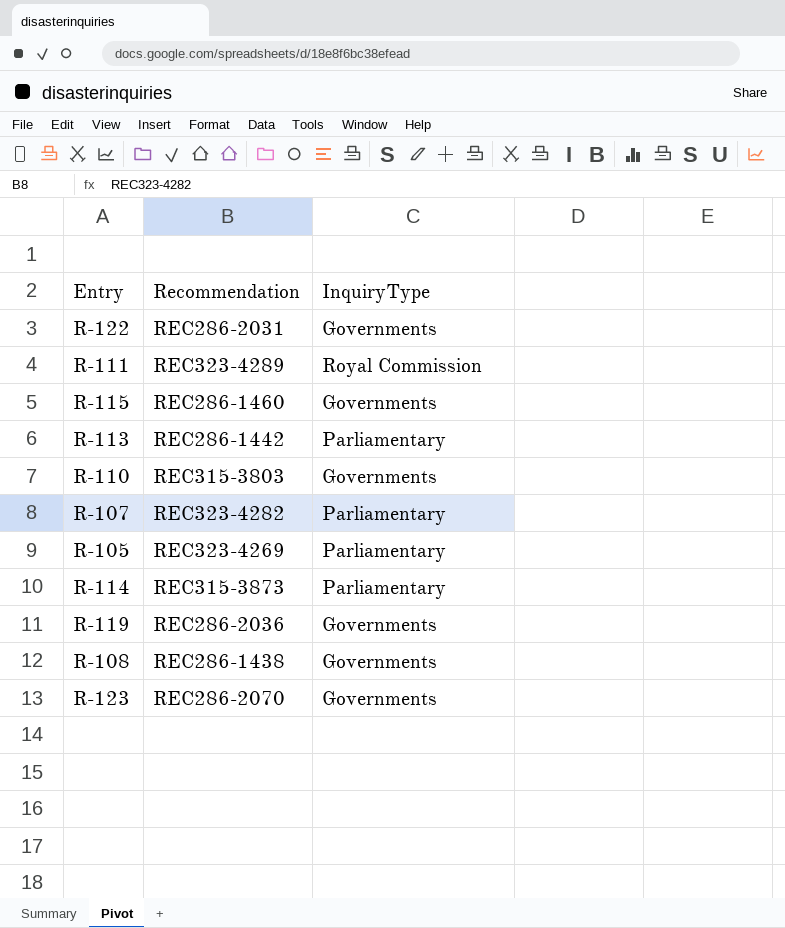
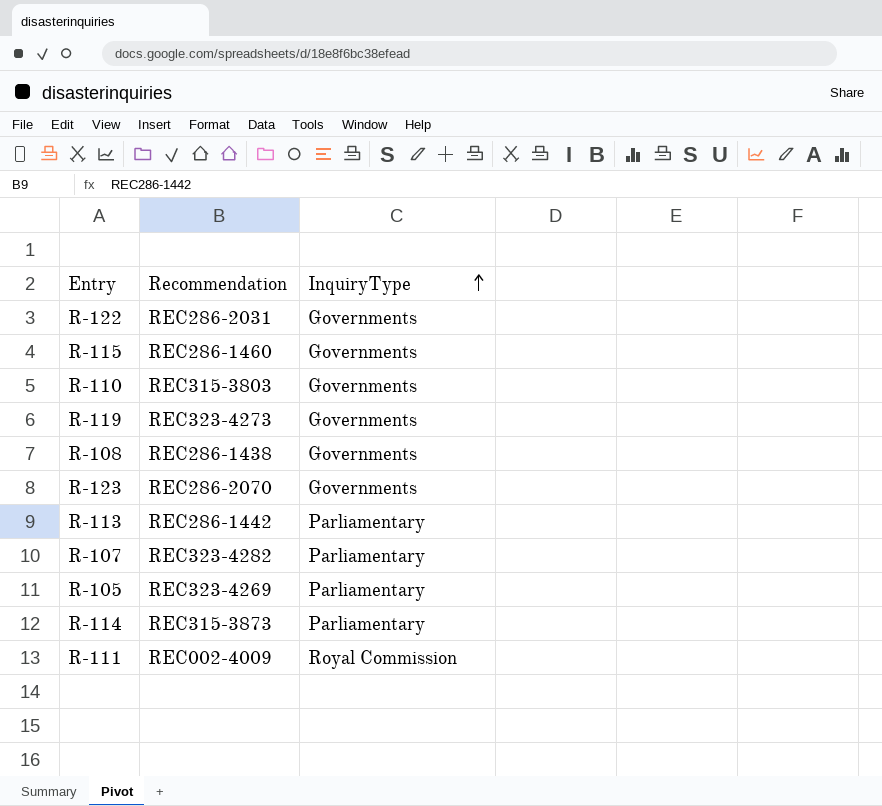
row order: none -> InquiryType ascending
R-119 | Recommendation: REC286-2036 -> REC323-4273
R-111 | Recommendation: REC323-4289 -> REC002-4009

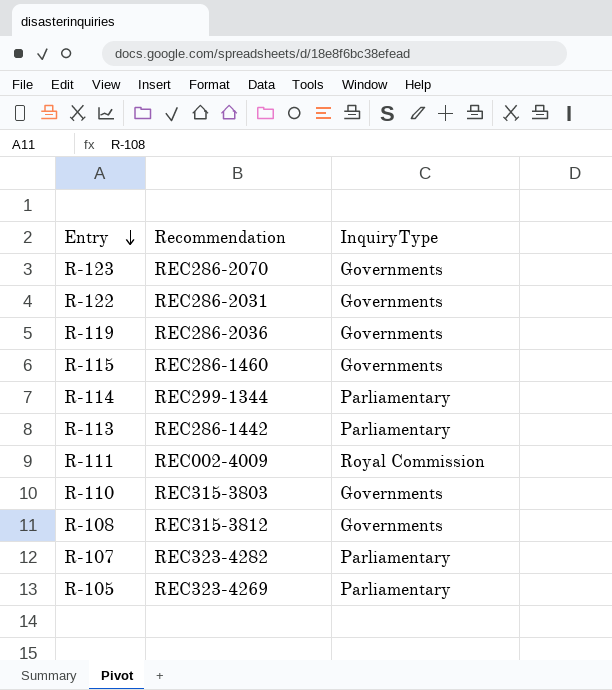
row order: InquiryType ascending -> Entry descending
R-119 | Recommendation: REC323-4273 -> REC286-2036
R-114 | Recommendation: REC315-3873 -> REC299-1344
R-108 | Recommendation: REC286-1438 -> REC315-3812

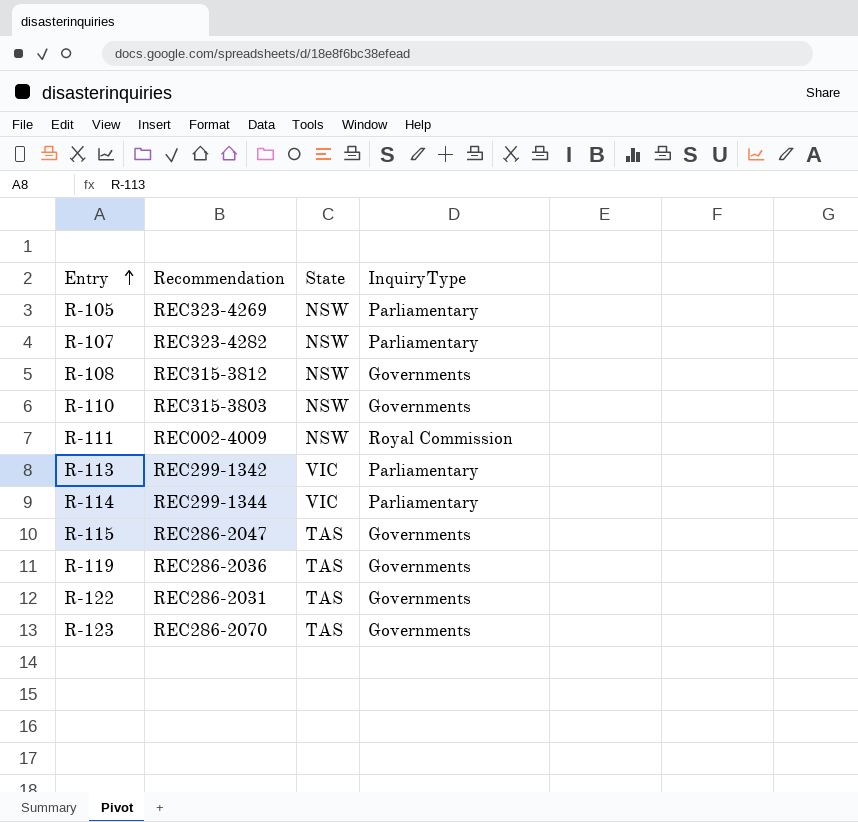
row order: Entry descending -> Entry ascending
column State | position: none -> 3
R-113 | Recommendation: REC286-1442 -> REC299-1342
R-115 | Recommendation: REC286-1460 -> REC286-2047

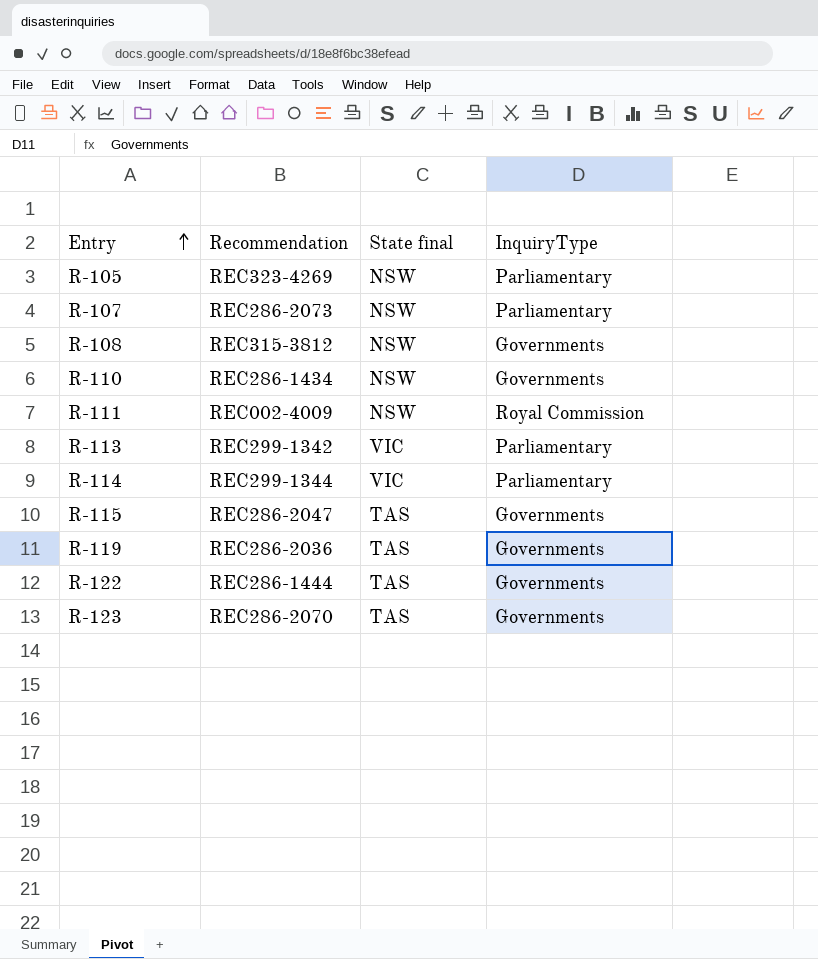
column name: State -> State final
R-107 | Recommendation: REC323-4282 -> REC286-2073
R-110 | Recommendation: REC315-3803 -> REC286-1434
R-122 | Recommendation: REC286-2031 -> REC286-1444

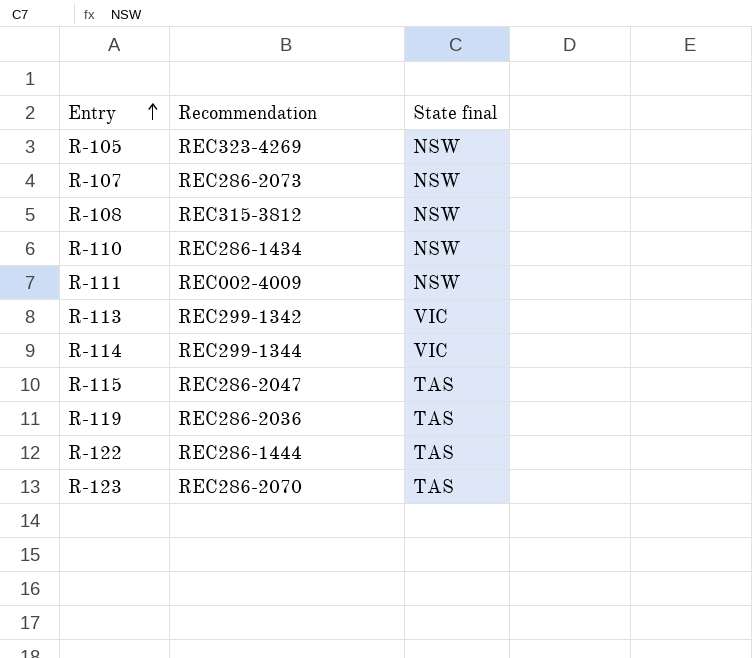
column InquiryType | position: 4 -> none

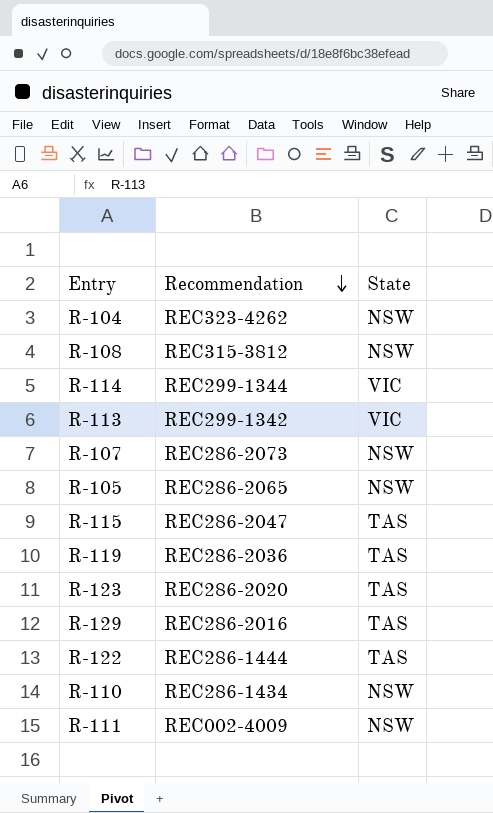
row order: Entry ascending -> Recommendation descending
column name: State final -> State
row R-104: none -> REC323-4262 | NSW
R-105 | Recommendation: REC323-4269 -> REC286-2065
R-123 | Recommendation: REC286-2070 -> REC286-2020
row R-129: none -> REC286-2016 | TAS

